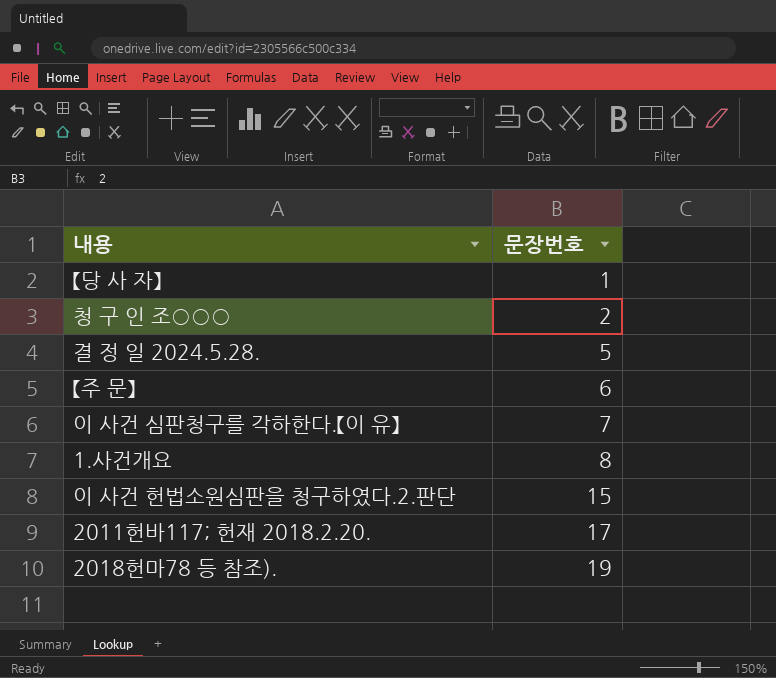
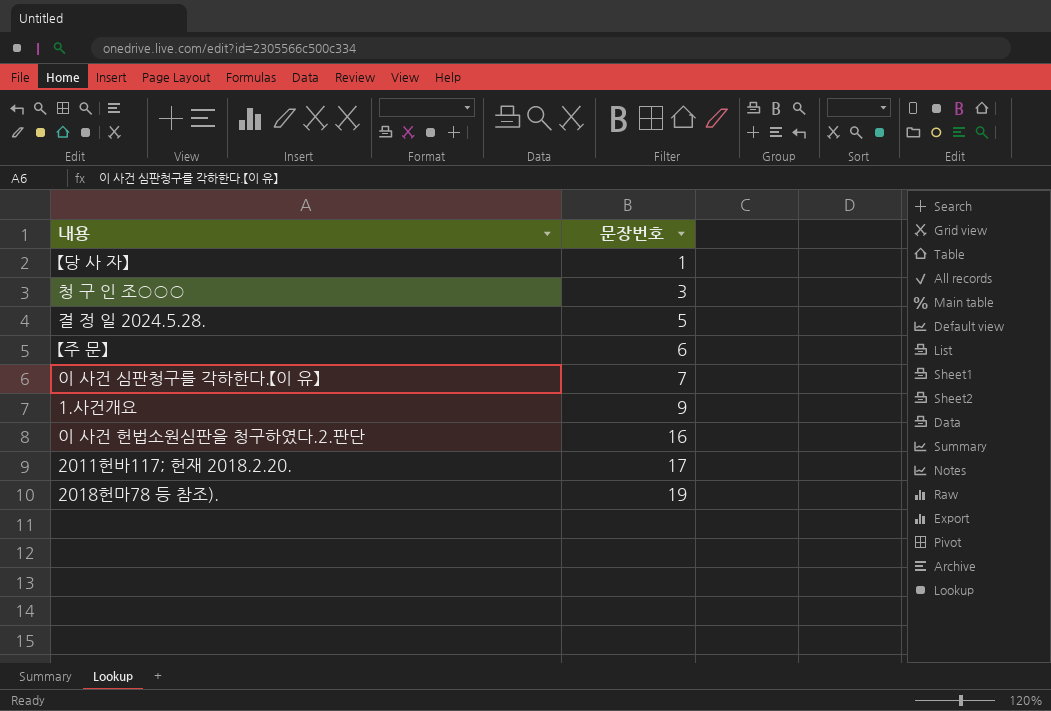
청 구 인 조○○○ | 문장번호: 2 -> 3
1.사건개요 | 문장번호: 8 -> 9
이 사건 헌법소원심판을 청구하였다.2.판단 | 문장번호: 15 -> 16

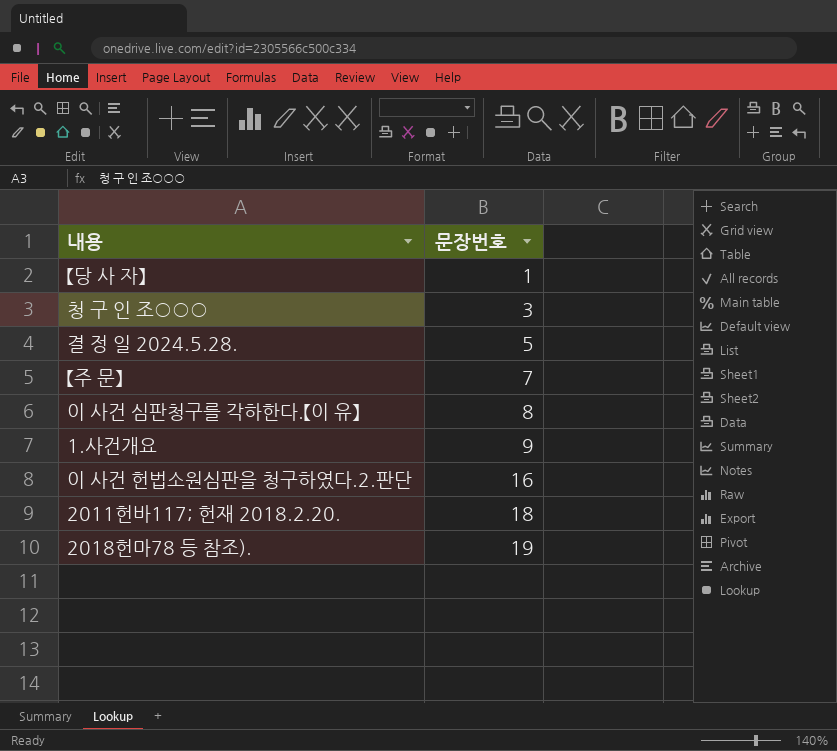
【주 문】 | 문장번호: 6 -> 7
이 사건 심판청구를 각하한다.【이 유】 | 문장번호: 7 -> 8
2011헌바117; 헌재 2018.2.20. | 문장번호: 17 -> 18

